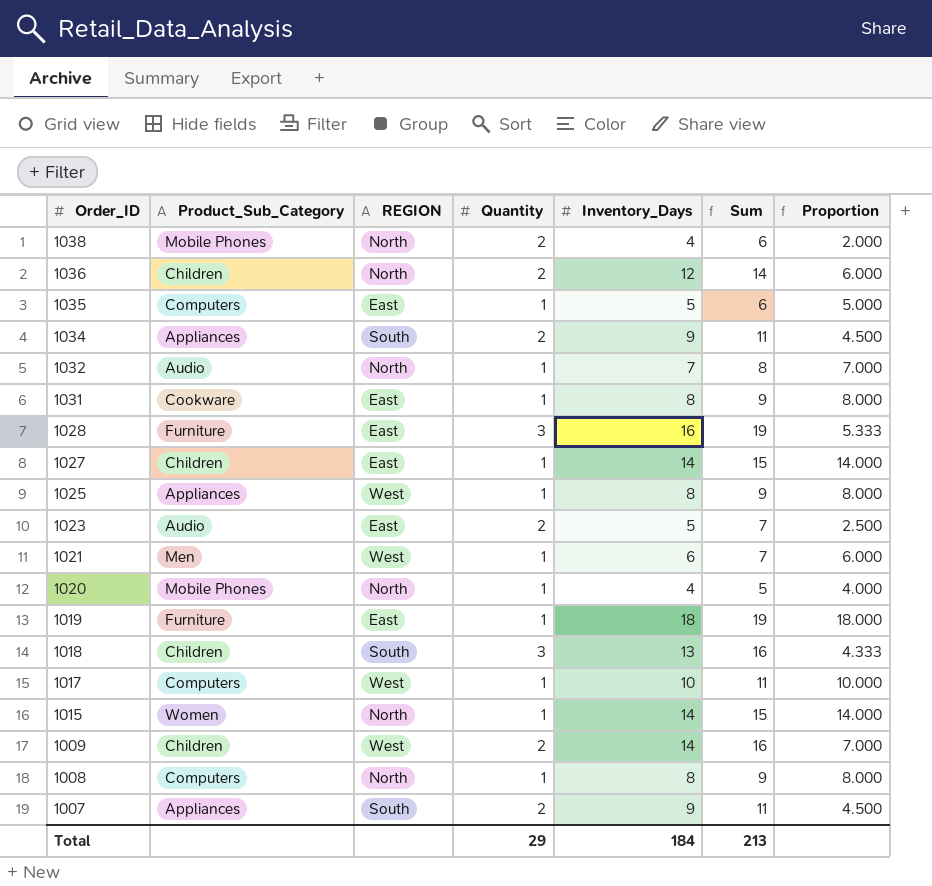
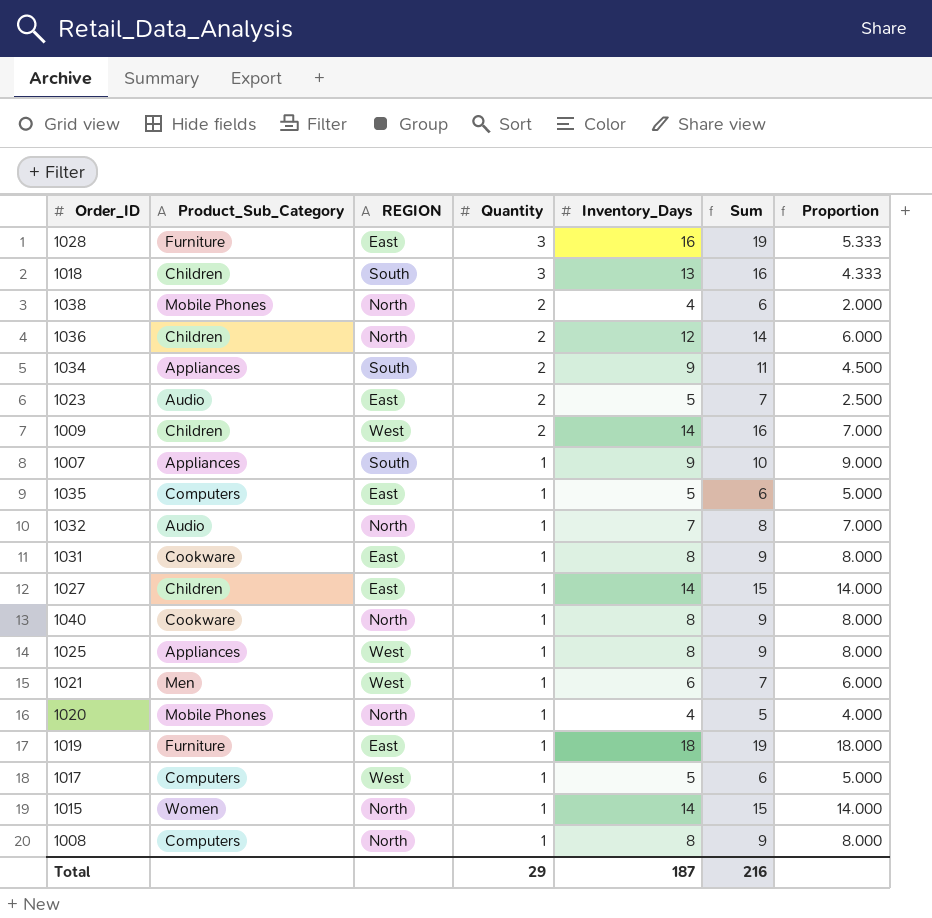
row order: Order_ID descending -> Quantity descending
1007 | Quantity: 2 -> 1
1007 | Sum: 11 -> 10
1007 | Proportion: 4.500 -> 9.000
row 1040: none -> Cookware | North | 1 | 8 | 9 | 8.000
1017 | Inventory_Days: 10 -> 5
1017 | Sum: 11 -> 6
1017 | Proportion: 10.000 -> 5.000
Total | Inventory_Days: 184 -> 187
Total | Sum: 213 -> 216

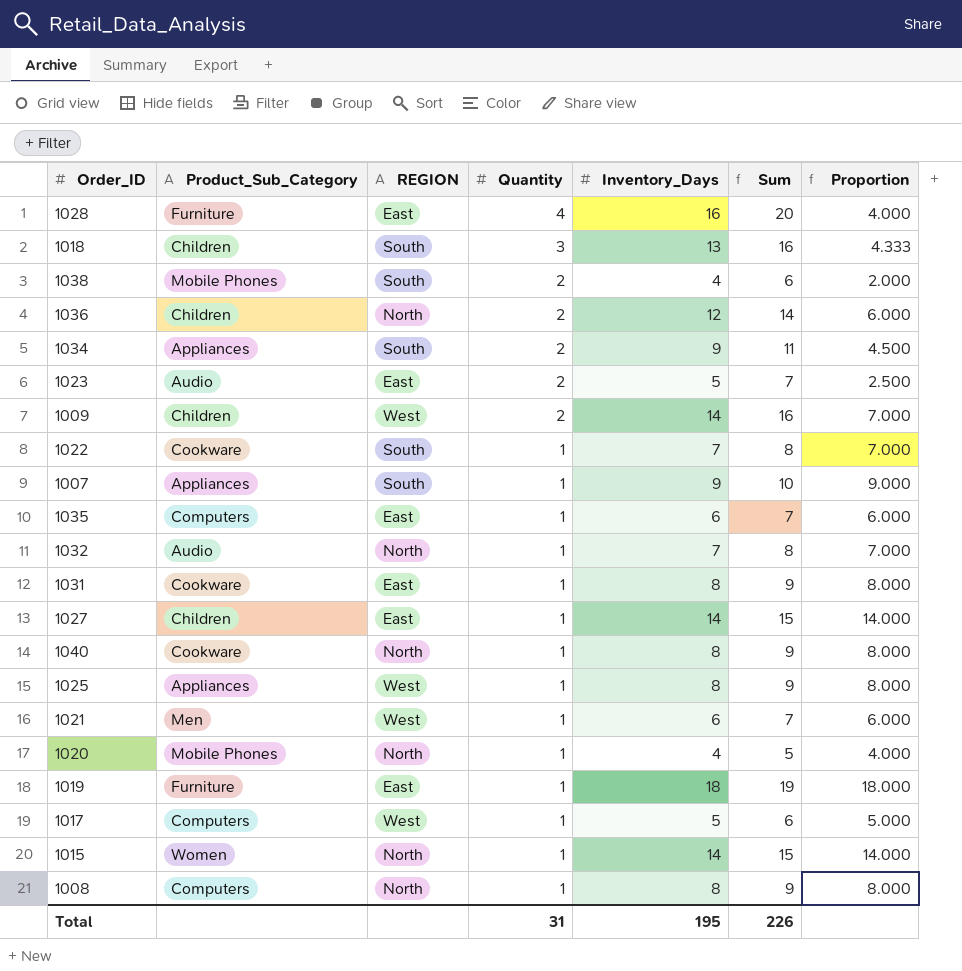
1028 | Quantity: 3 -> 4
1028 | Sum: 19 -> 20
1028 | Proportion: 5.333 -> 4.000
1038 | REGION: North -> South
row 1022: none -> Cookware | South | 1 | 7 | 8 | 7.000
1035 | Inventory_Days: 5 -> 6
1035 | Sum: 6 -> 7
1035 | Proportion: 5.000 -> 6.000
Total | Quantity: 29 -> 31
Total | Inventory_Days: 187 -> 195
Total | Sum: 216 -> 226

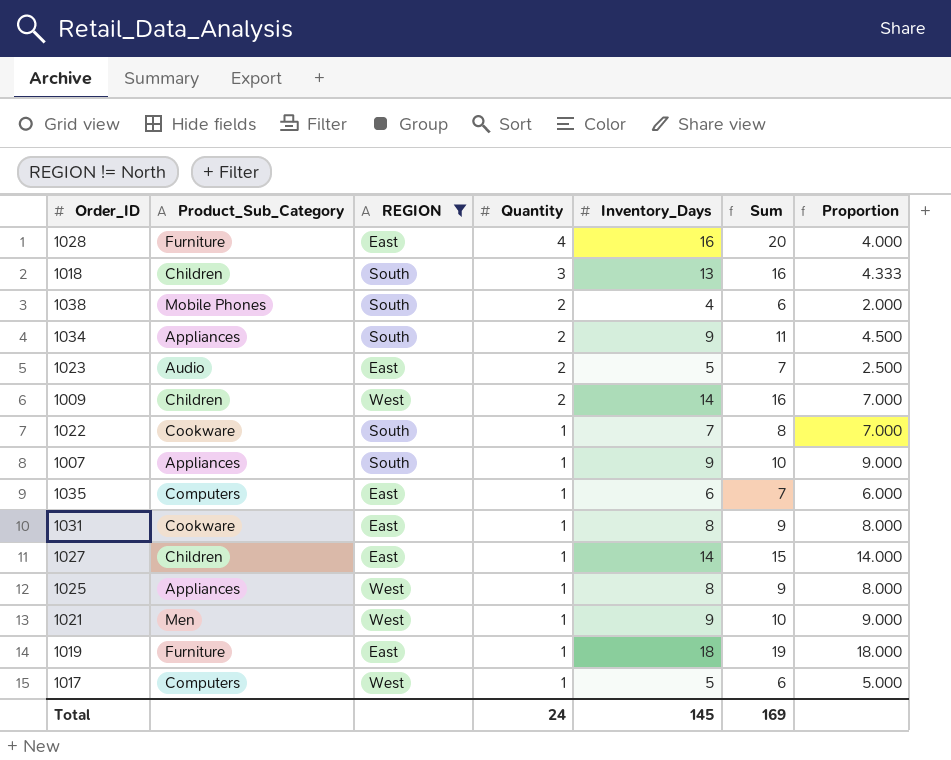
filter: none -> REGION != North
1021 | Inventory_Days: 6 -> 9
1021 | Sum: 7 -> 10
1021 | Proportion: 6.000 -> 9.000
Total | Quantity: 31 -> 24
Total | Inventory_Days: 195 -> 145
Total | Sum: 226 -> 169

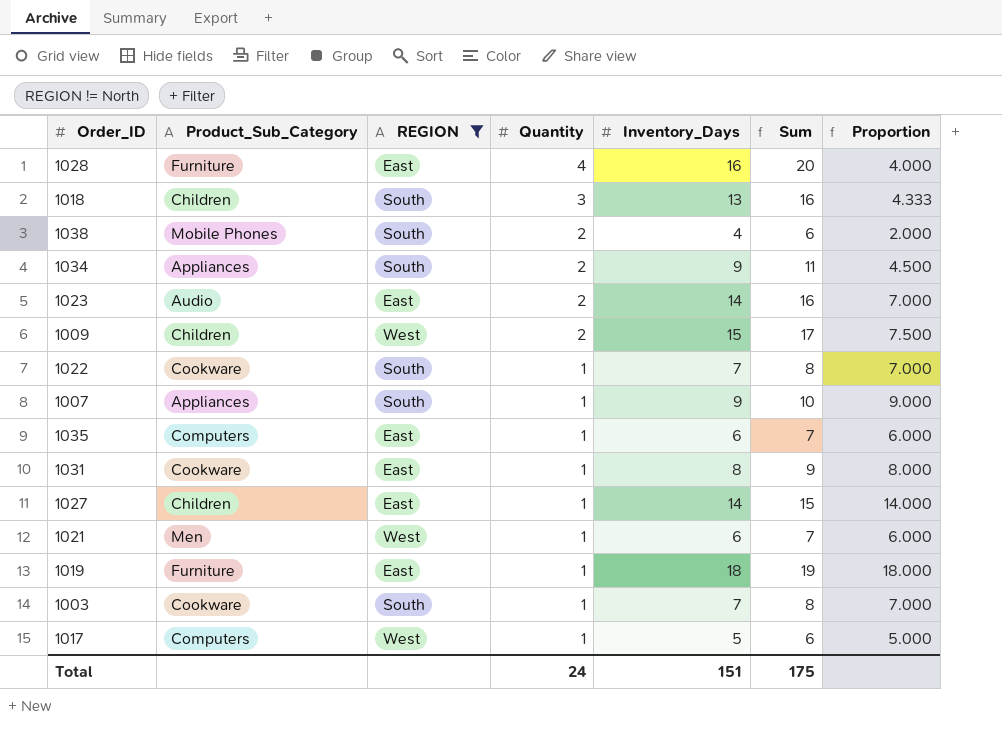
row 1025: Appliances | West | 1 | 8 | 9 | 8.000 -> none
1023 | Inventory_Days: 5 -> 14
1023 | Sum: 7 -> 16
1023 | Proportion: 2.500 -> 7.000
1009 | Inventory_Days: 14 -> 15
1009 | Sum: 16 -> 17
1009 | Proportion: 7.000 -> 7.500
1021 | Inventory_Days: 9 -> 6
1021 | Sum: 10 -> 7
1021 | Proportion: 9.000 -> 6.000
row 1003: none -> Cookware | South | 1 | 7 | 8 | 7.000
Total | Inventory_Days: 145 -> 151
Total | Sum: 169 -> 175

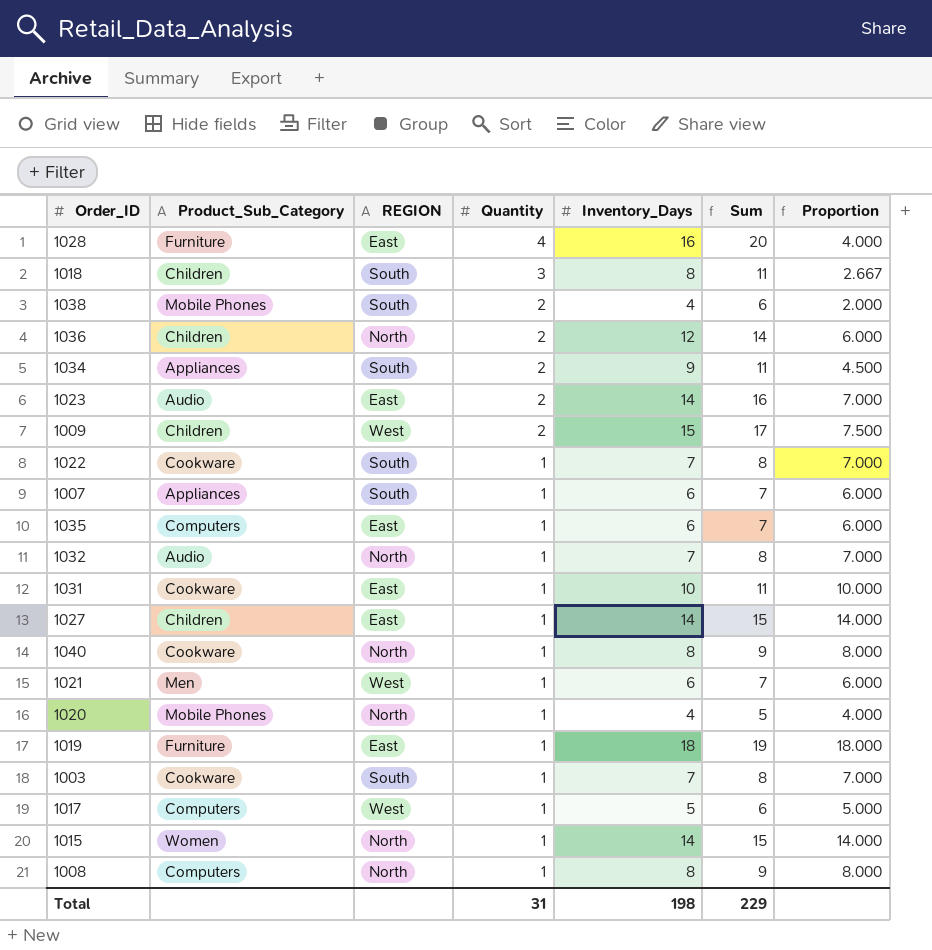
filter: REGION != North -> none
1018 | Inventory_Days: 13 -> 8
1018 | Sum: 16 -> 11
1018 | Proportion: 4.333 -> 2.667
1007 | Inventory_Days: 9 -> 6
1007 | Sum: 10 -> 7
1007 | Proportion: 9.000 -> 6.000
1031 | Inventory_Days: 8 -> 10
1031 | Sum: 9 -> 11
1031 | Proportion: 8.000 -> 10.000
Total | Quantity: 24 -> 31
Total | Inventory_Days: 151 -> 198
Total | Sum: 175 -> 229

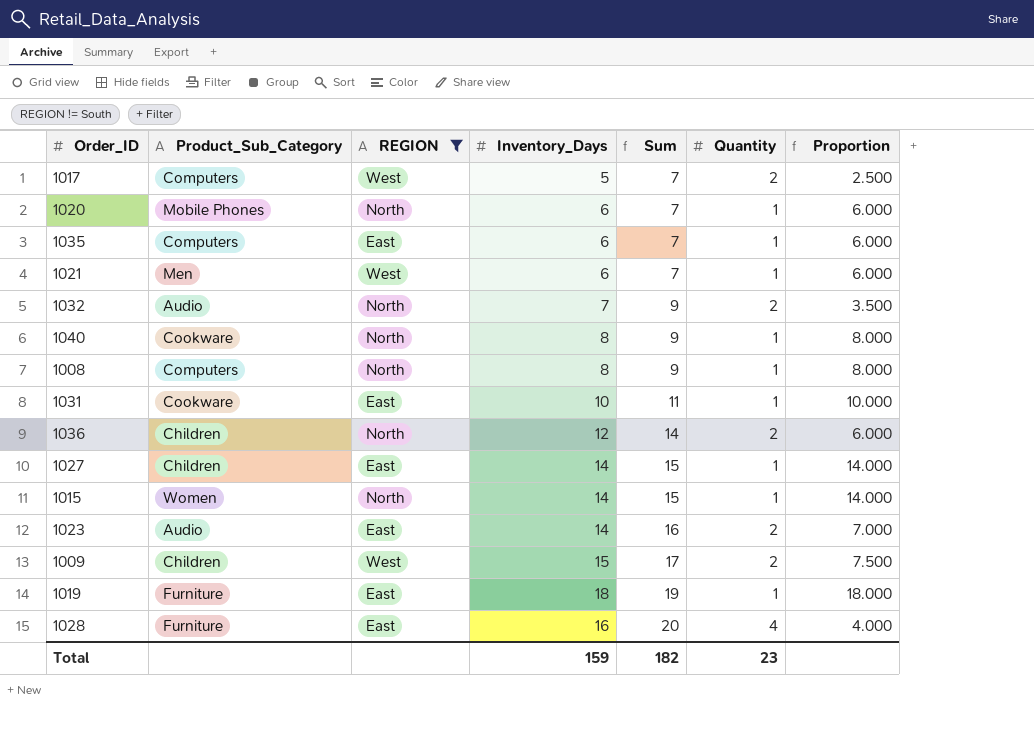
filter: none -> REGION != South
row order: Quantity descending -> Sum ascending
column Quantity | position: 4 -> 6
1017 | Sum: 6 -> 7
1017 | Quantity: 1 -> 2
1017 | Proportion: 5.000 -> 2.500
1020 | Inventory_Days: 4 -> 6
1020 | Sum: 5 -> 7
1020 | Proportion: 4.000 -> 6.000
1032 | Sum: 8 -> 9
1032 | Quantity: 1 -> 2
1032 | Proportion: 7.000 -> 3.500
Total | Inventory_Days: 198 -> 159
Total | Sum: 229 -> 182
Total | Quantity: 31 -> 23

